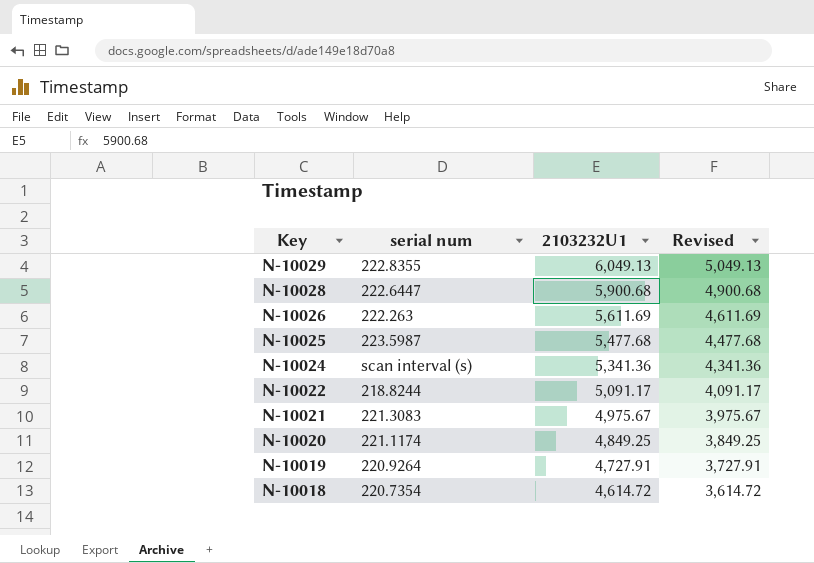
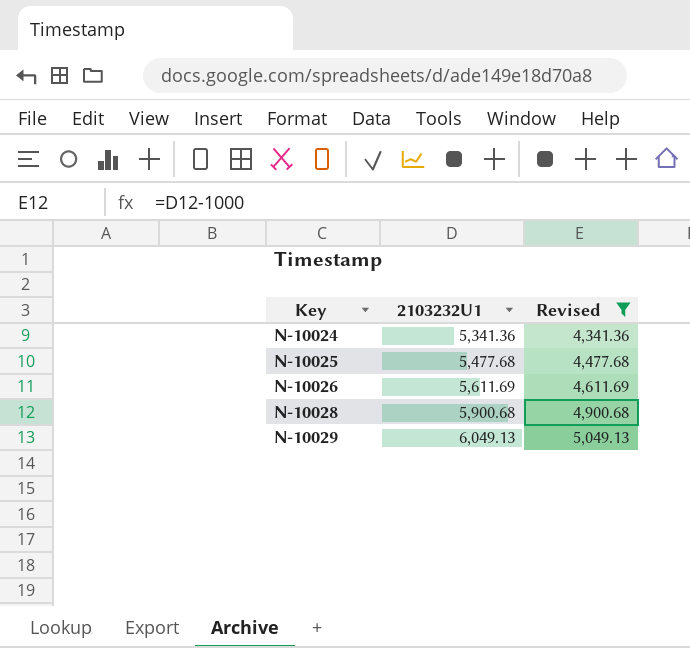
filter: none -> Revised >= 4,341.36
row order: Key descending -> Key ascending
column serial num | position: 2 -> none

